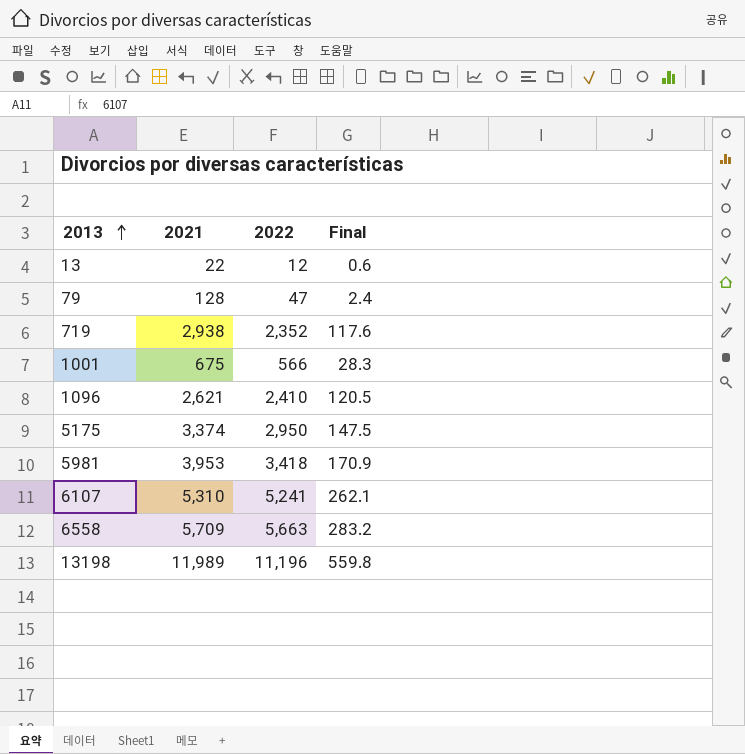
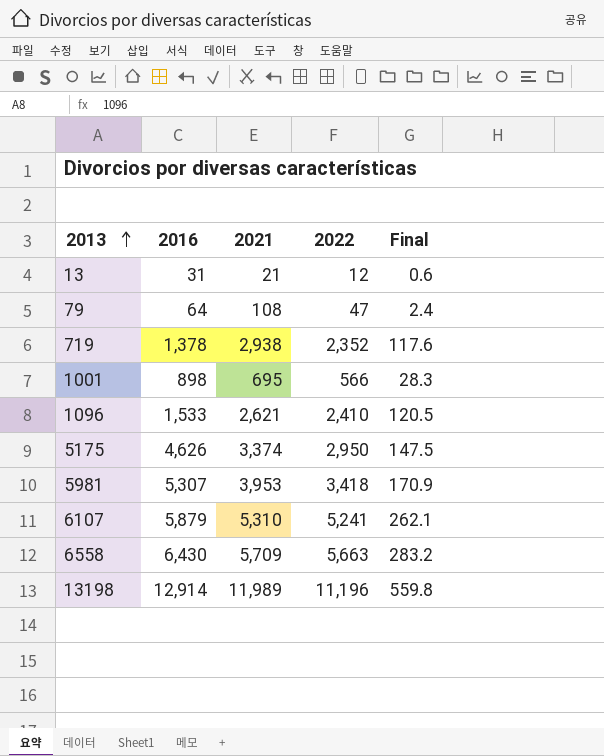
column 2016 | position: none -> 2
13 | 2021: 22 -> 21
79 | 2021: 128 -> 108
1001 | 2021: 675 -> 695

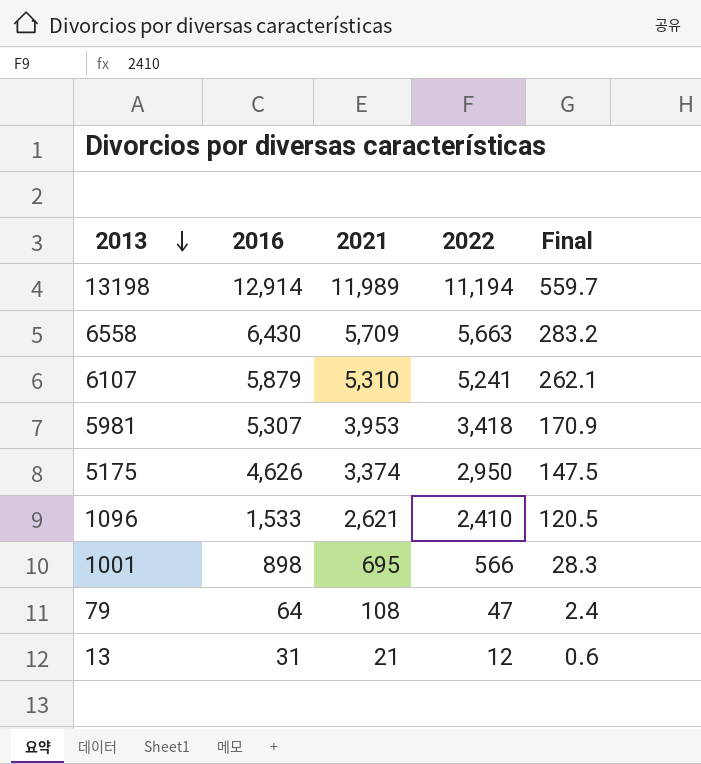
row order: 2013 ascending -> 2013 descending
row 719: 1,378 | 2,938 | 2,352 | 117.6 -> none
13198 | 2022: 11,196 -> 11,194
13198 | Final: 559.8 -> 559.7

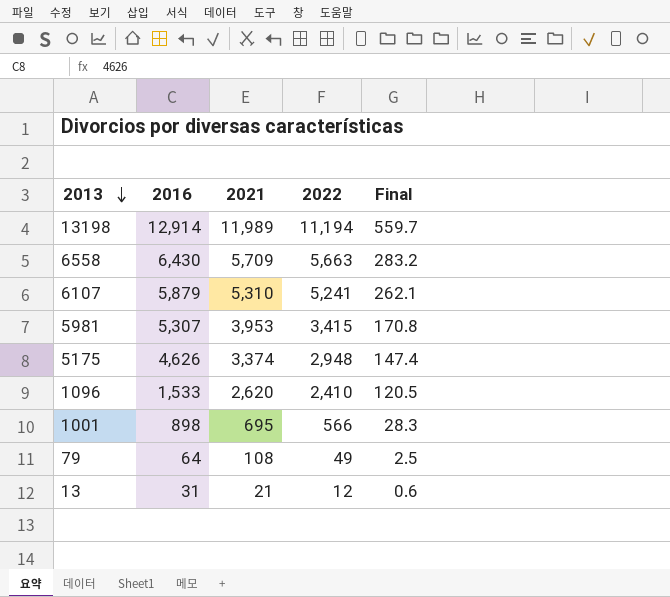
5981 | 2022: 3,418 -> 3,415
5981 | Final: 170.9 -> 170.8
5175 | 2022: 2,950 -> 2,948
5175 | Final: 147.5 -> 147.4
1096 | 2021: 2,621 -> 2,620
79 | 2022: 47 -> 49
79 | Final: 2.4 -> 2.5

